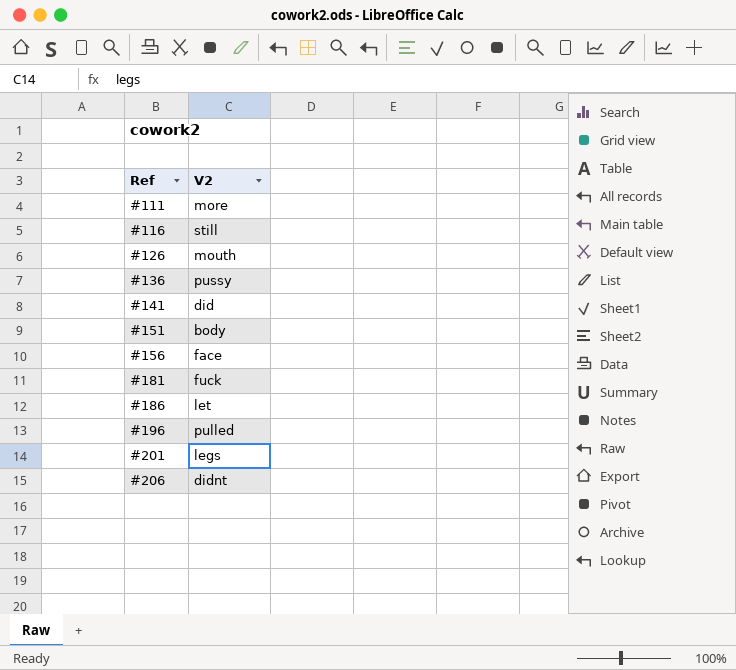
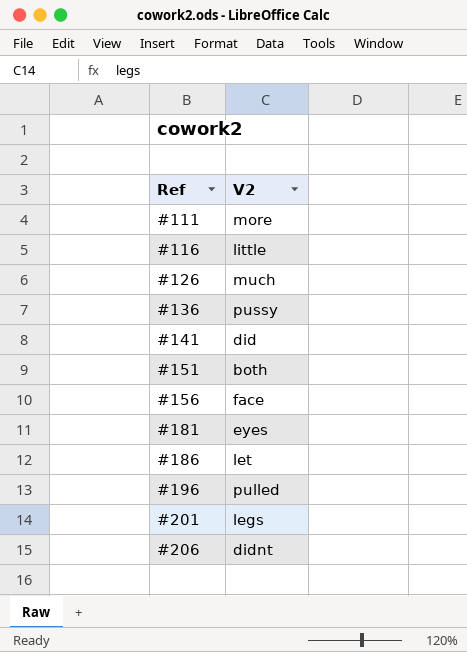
#116 | V2: still -> little
#126 | V2: mouth -> much
#151 | V2: body -> both
#181 | V2: fuck -> eyes

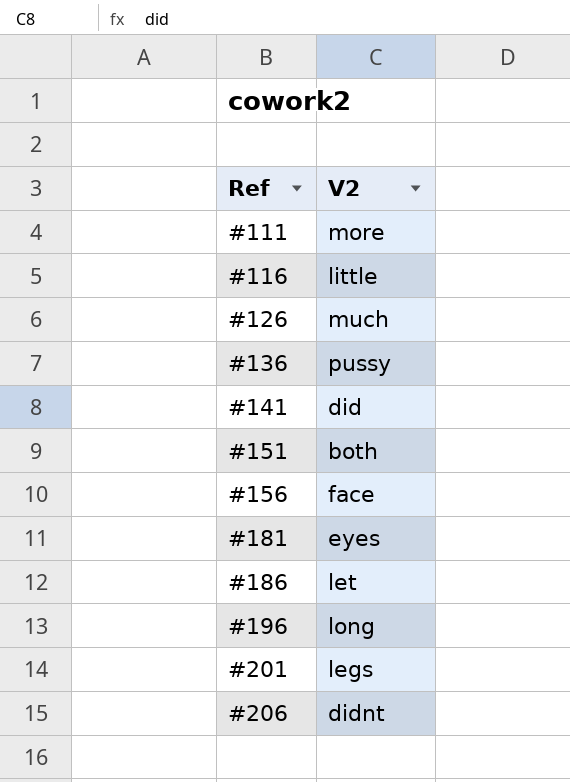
#196 | V2: pulled -> long

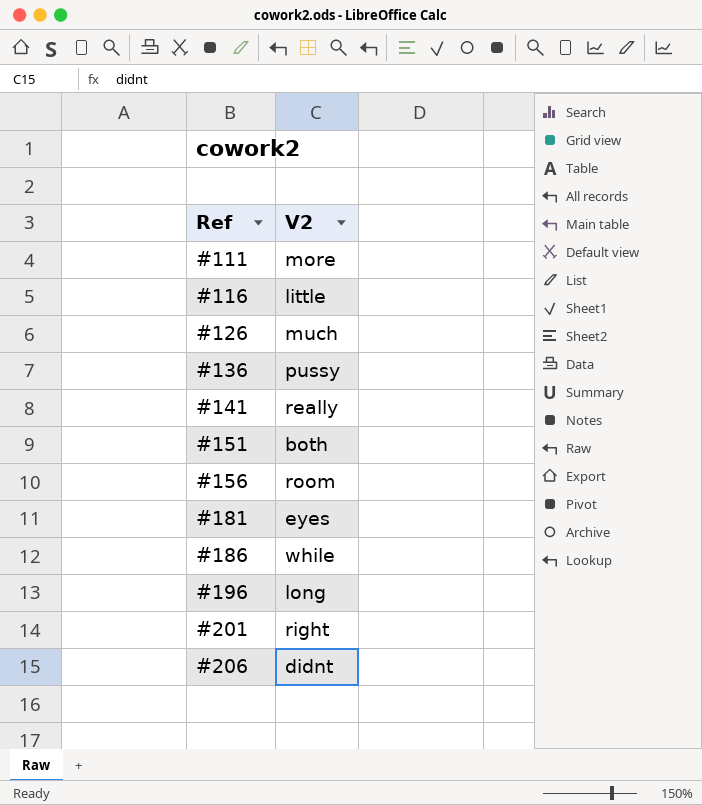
#141 | V2: did -> really
#156 | V2: face -> room
#186 | V2: let -> while
#201 | V2: legs -> right

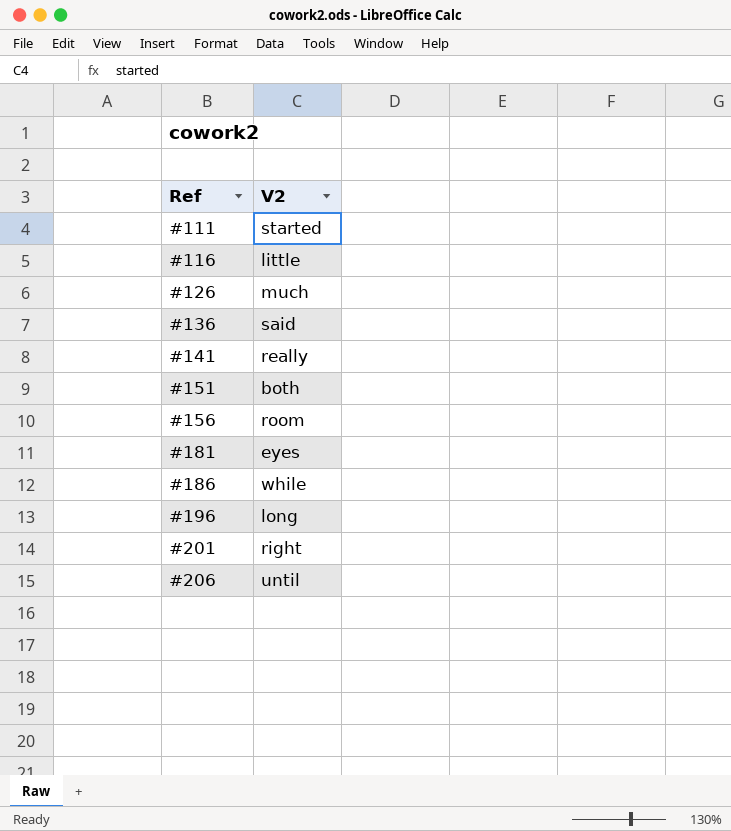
#111 | V2: more -> started
#136 | V2: pussy -> said
#206 | V2: didnt -> until

